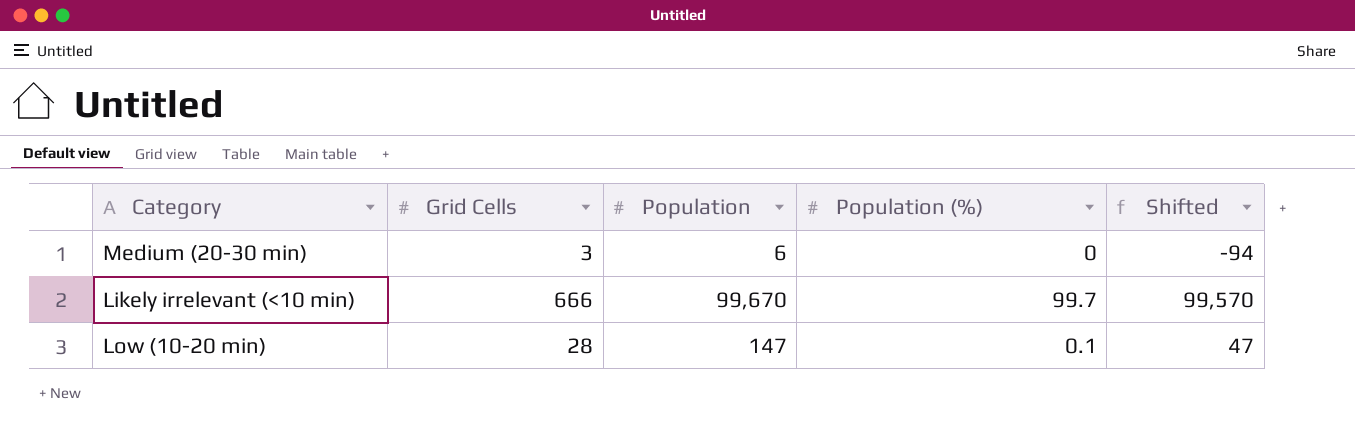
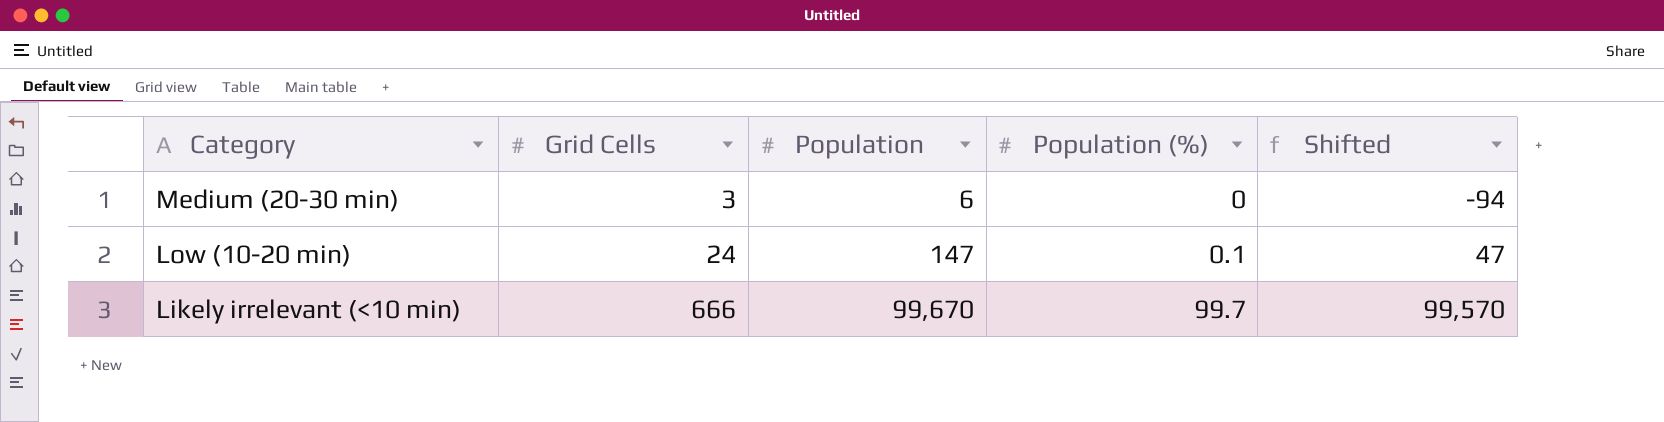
row order: none -> Category descending
Low (10-20 min) | Grid Cells: 28 -> 24

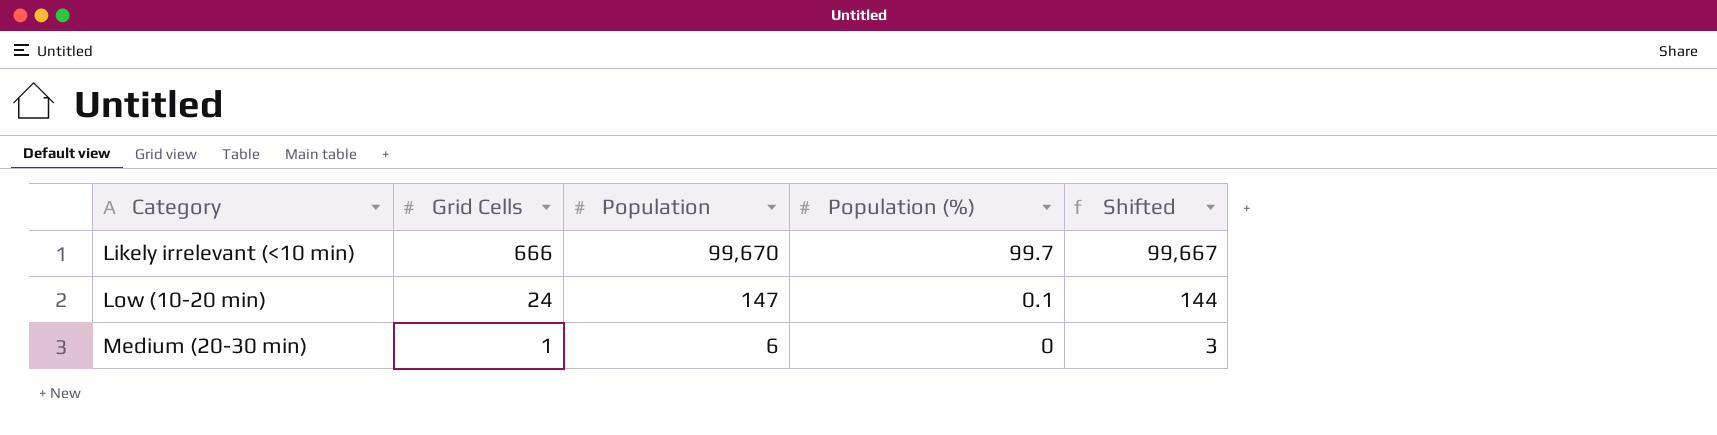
row order: Category descending -> Category ascending
column Shifted | formula: [Population] - 100 -> [Population] - 3
Medium (20-30 min) | Grid Cells: 3 -> 1

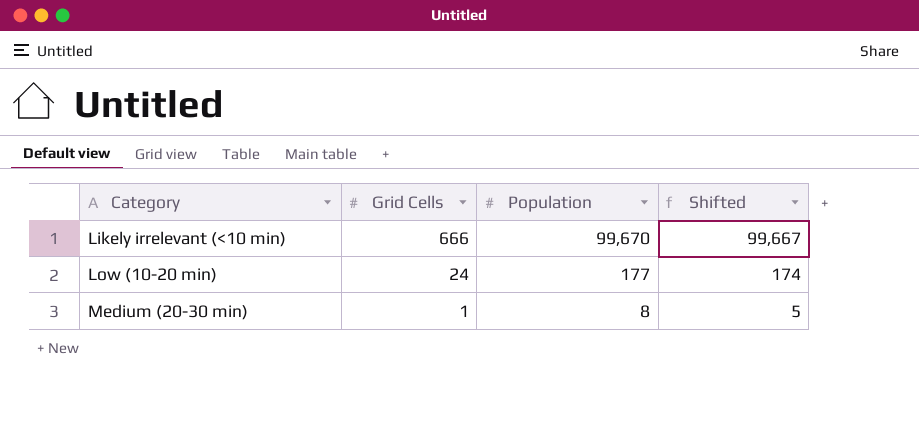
column Population (%) | position: 4 -> none
Low (10-20 min) | Population: 147 -> 177
Low (10-20 min) | Shifted: 144 -> 174
Medium (20-30 min) | Population: 6 -> 8
Medium (20-30 min) | Shifted: 3 -> 5

